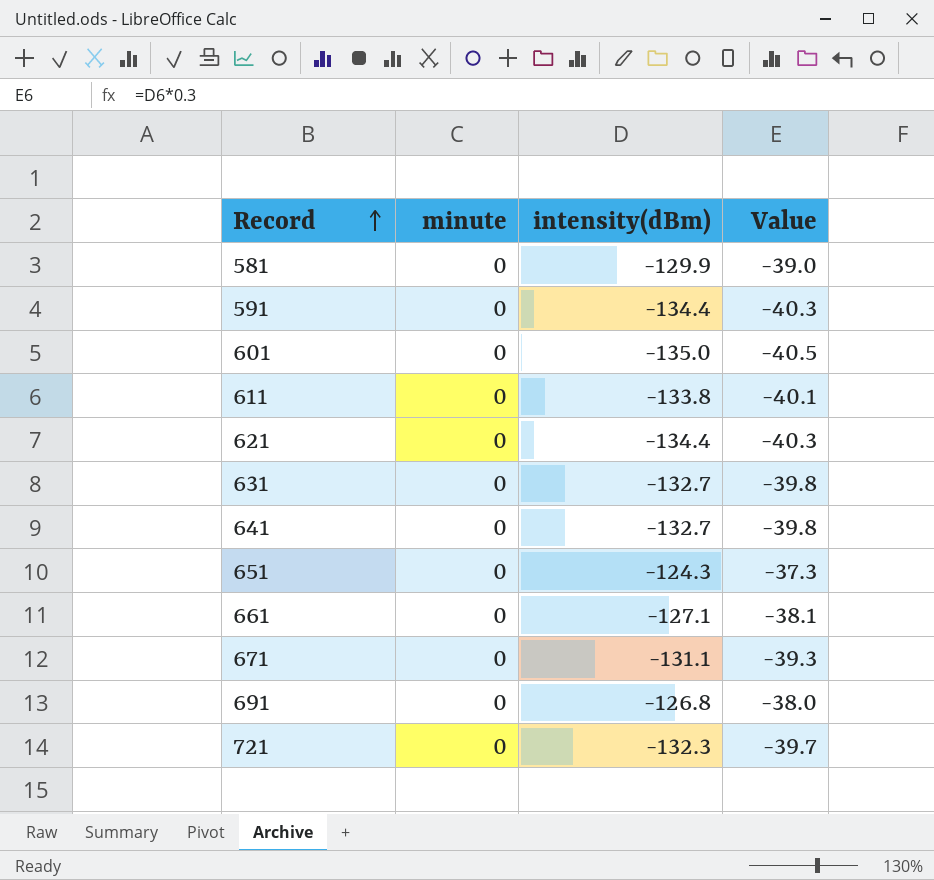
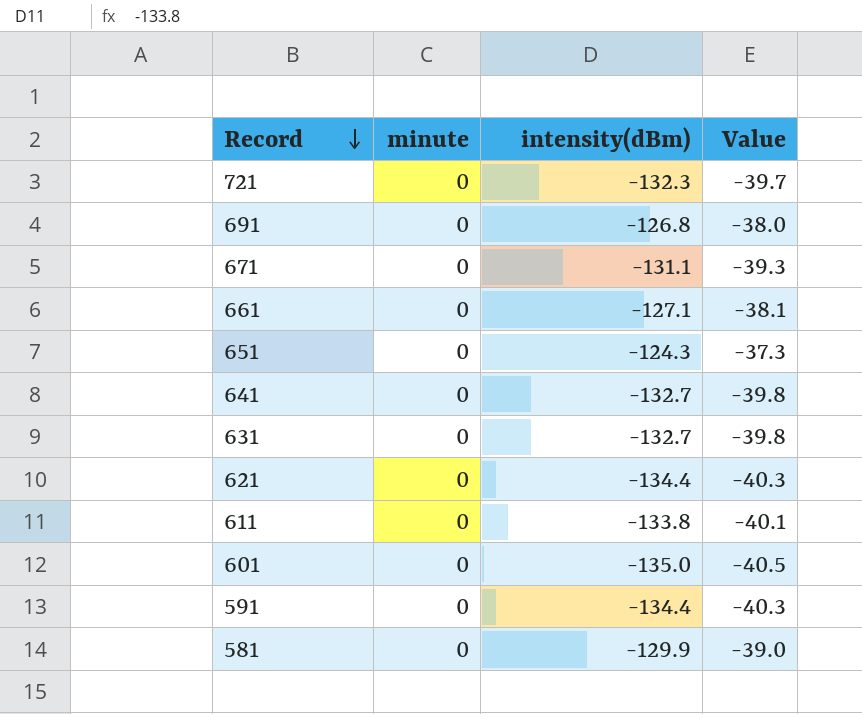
row order: Record ascending -> Record descending

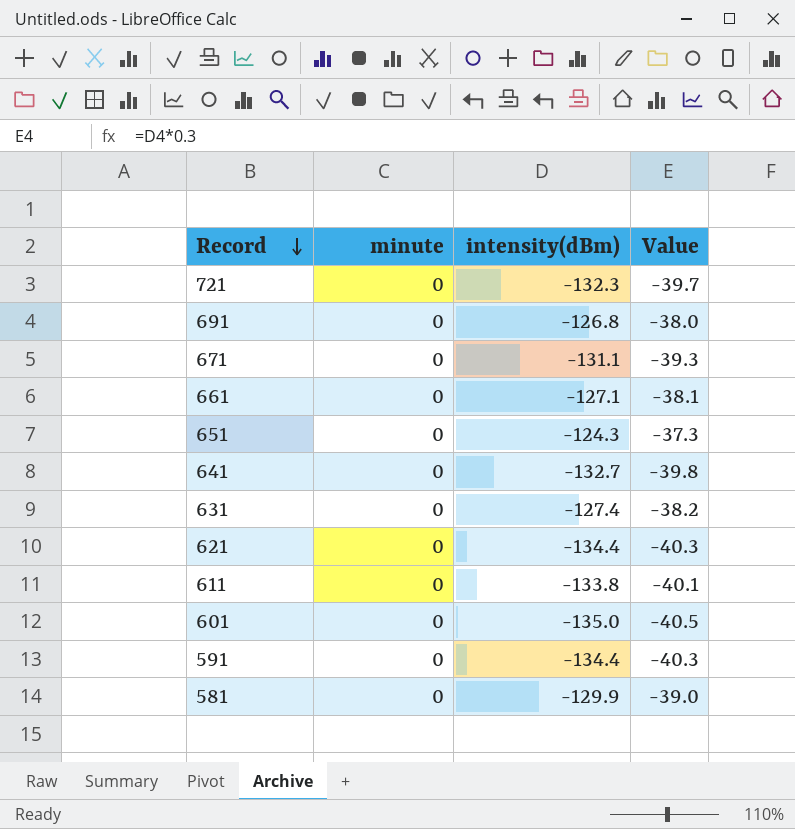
631 | intensity(dBm): -132.7 -> -127.4
631 | Value: -39.8 -> -38.2

